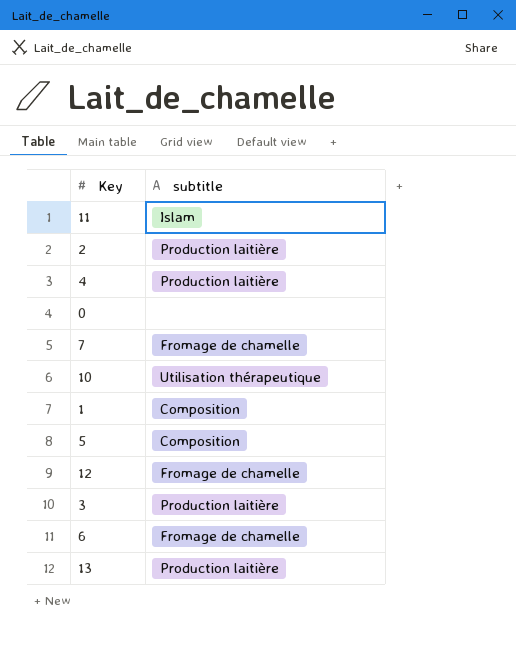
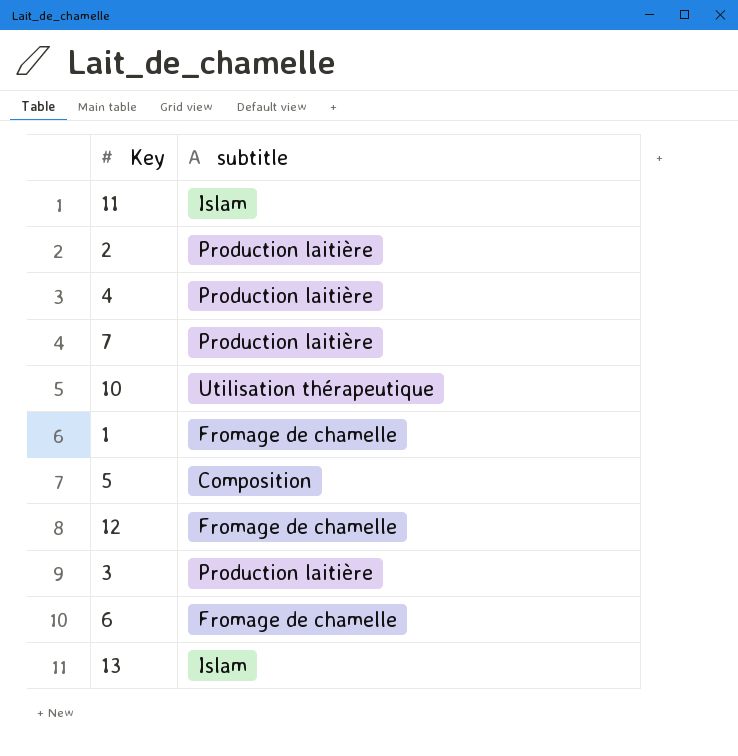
row 0: none -> none
7 | subtitle: Fromage de chamelle -> Production laitière
1 | subtitle: Composition -> Fromage de chamelle
13 | subtitle: Production laitière -> Islam

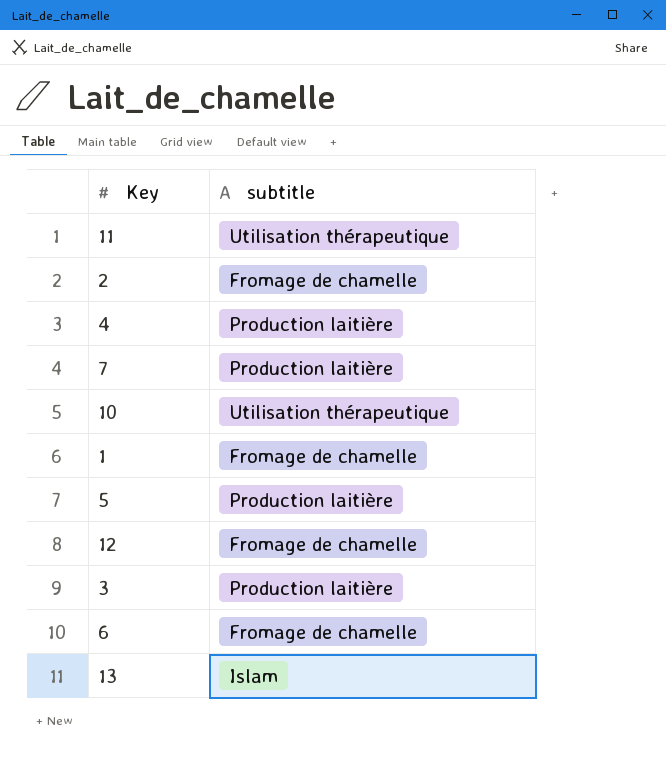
11 | subtitle: Islam -> Utilisation thérapeutique
2 | subtitle: Production laitière -> Fromage de chamelle
5 | subtitle: Composition -> Production laitière

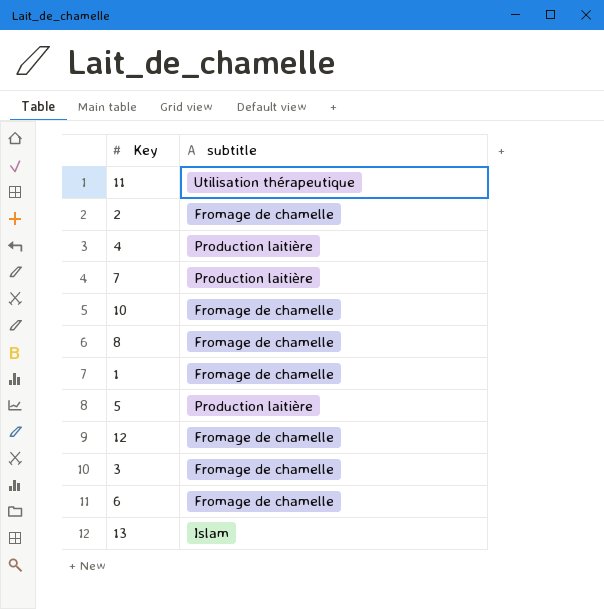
10 | subtitle: Utilisation thérapeutique -> Fromage de chamelle
row 8: none -> Fromage de chamelle
3 | subtitle: Production laitière -> Fromage de chamelle

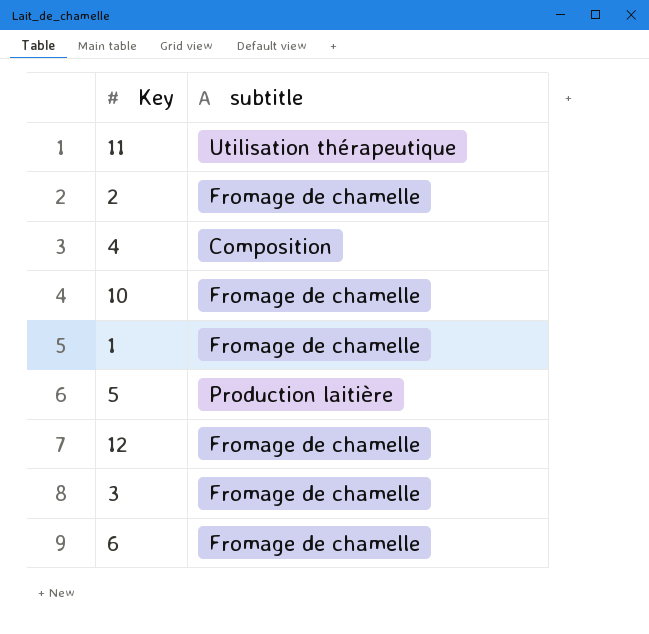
row 7: Production laitière -> none
row 8: Fromage de chamelle -> none
row 13: Islam -> none
4 | subtitle: Production laitière -> Composition

